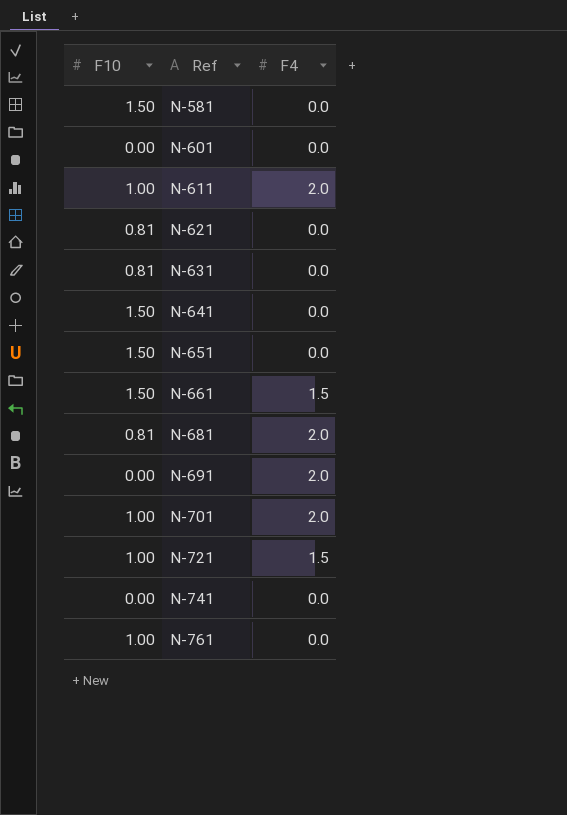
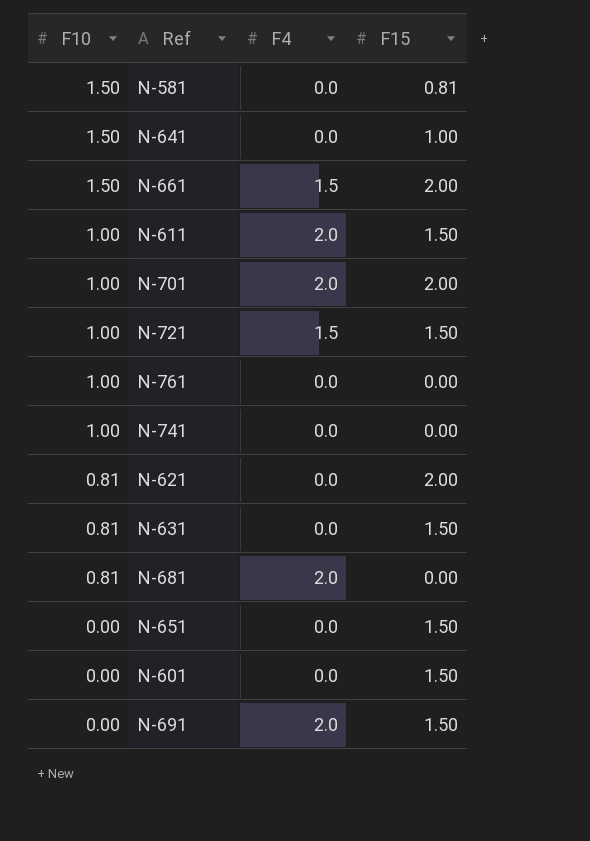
row order: Ref ascending -> F10 descending
column F15 | position: none -> 4
N-741 | F10: 0.00 -> 1.00
N-651 | F10: 1.50 -> 0.00

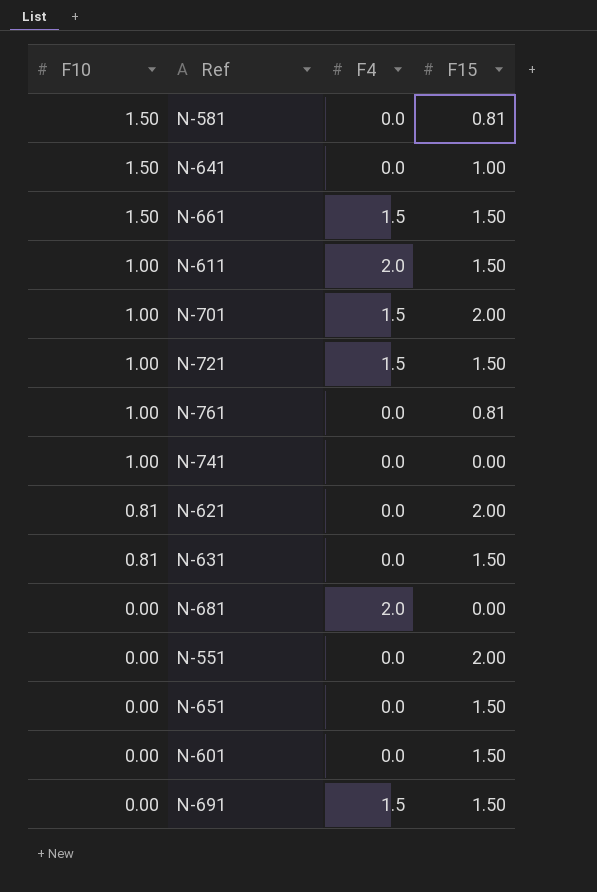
N-661 | F15: 2.00 -> 1.50
N-701 | F4: 2.0 -> 1.5
N-761 | F15: 0.00 -> 0.81
N-681 | F10: 0.81 -> 0.00
row N-551: none -> 0.00 | 0.0 | 2.00
N-691 | F4: 2.0 -> 1.5

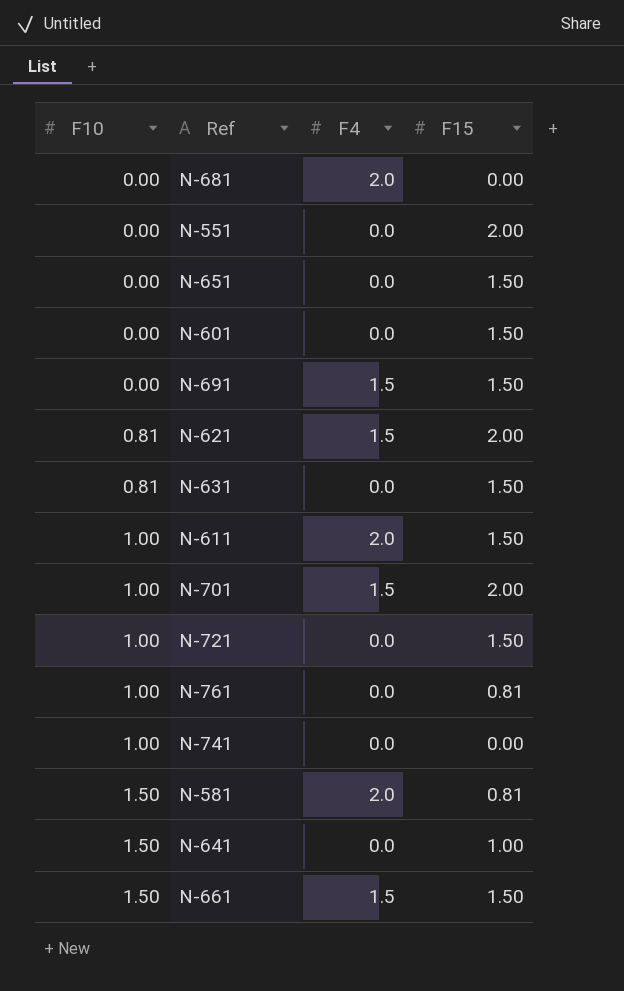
row order: F10 descending -> F10 ascending
N-621 | F4: 0.0 -> 1.5
N-721 | F4: 1.5 -> 0.0
N-581 | F4: 0.0 -> 2.0

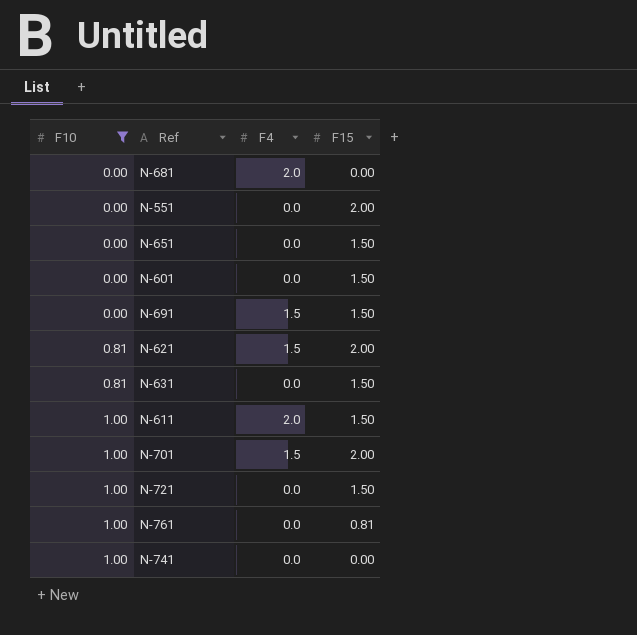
filter: none -> F10 != 1.50

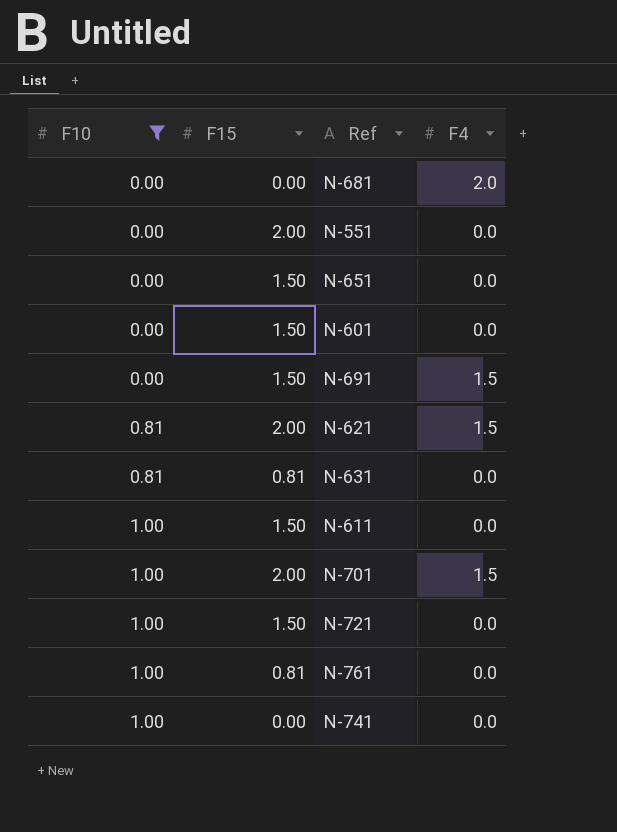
column F15 | position: 4 -> 2
N-631 | F15: 1.50 -> 0.81
N-611 | F4: 2.0 -> 0.0

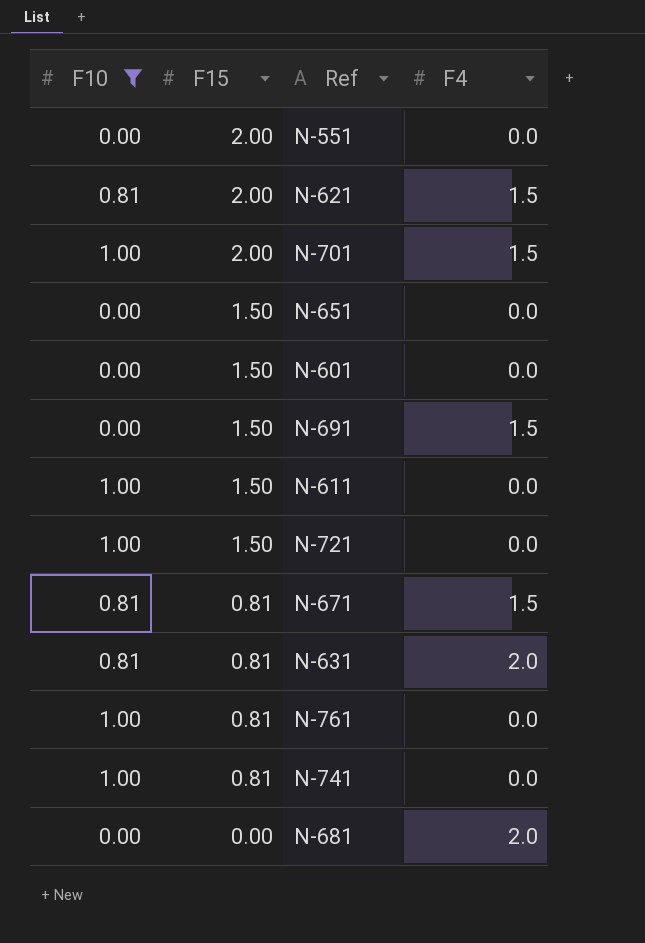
row order: F10 ascending -> F15 descending
row N-671: none -> 0.81 | 0.81 | 1.5
N-631 | F4: 0.0 -> 2.0
N-741 | F15: 0.00 -> 0.81

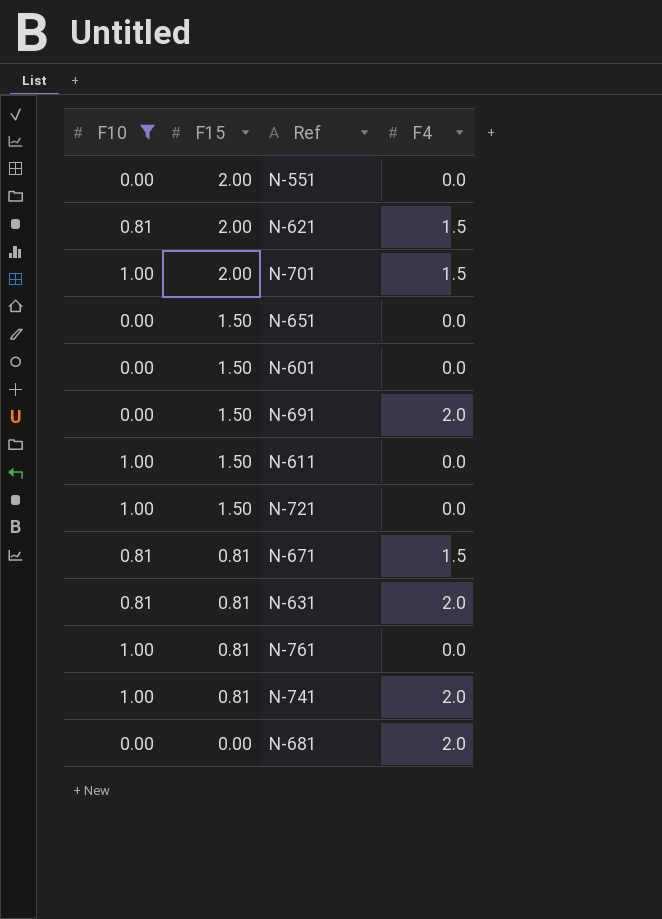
N-691 | F4: 1.5 -> 2.0
N-741 | F4: 0.0 -> 2.0

